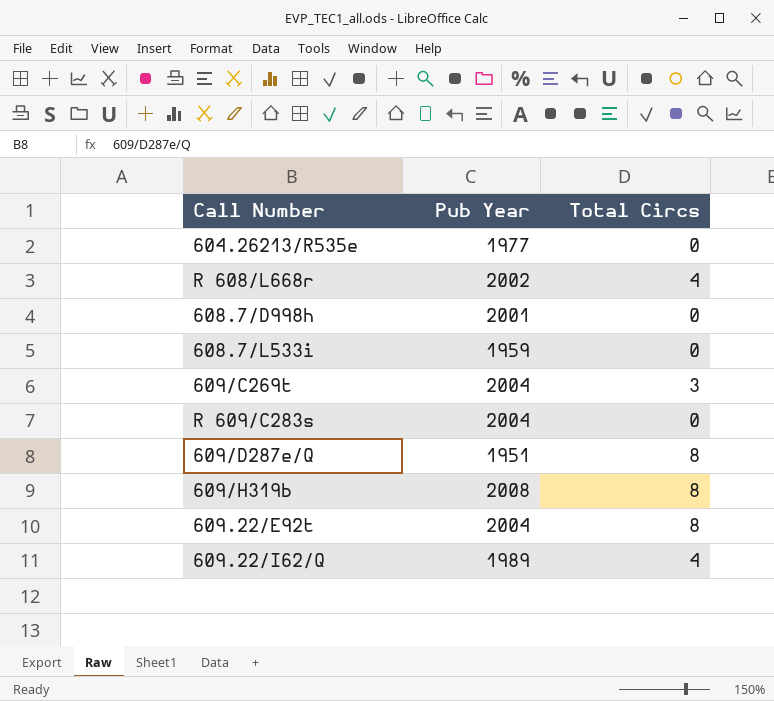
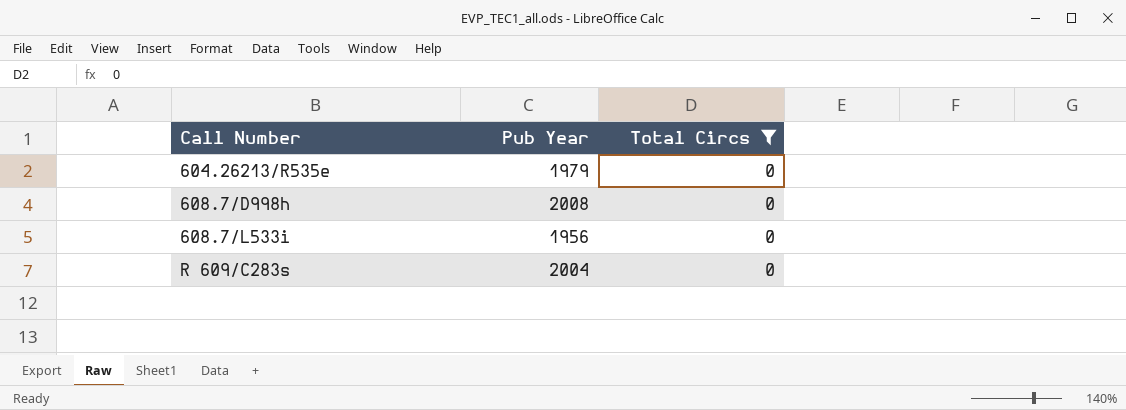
filter: none -> Total Circs = 0
604.26213/R535e | Pub Year: 1977 -> 1979
608.7/D998h | Pub Year: 2001 -> 2008
608.7/L533i | Pub Year: 1959 -> 1956

